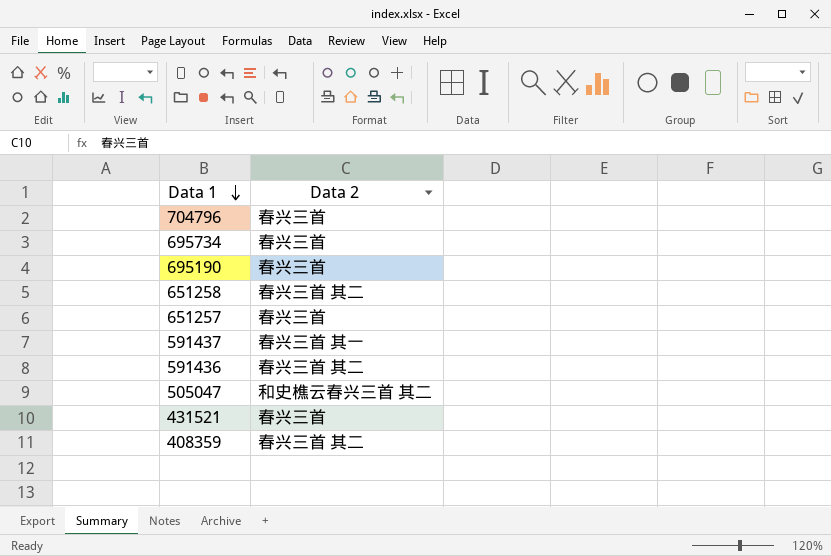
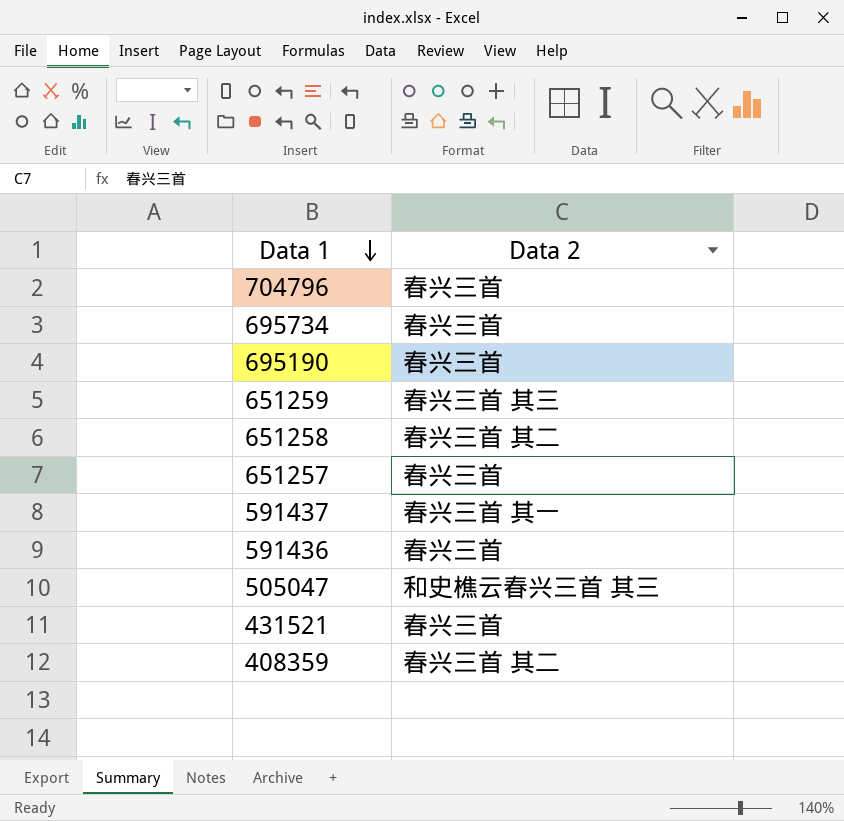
row 651259: none -> 春兴三首 其三
591436 | Data 2: 春兴三首 其二 -> 春兴三首
505047 | Data 2: 和史樵云春兴三首 其二 -> 和史樵云春兴三首 其三

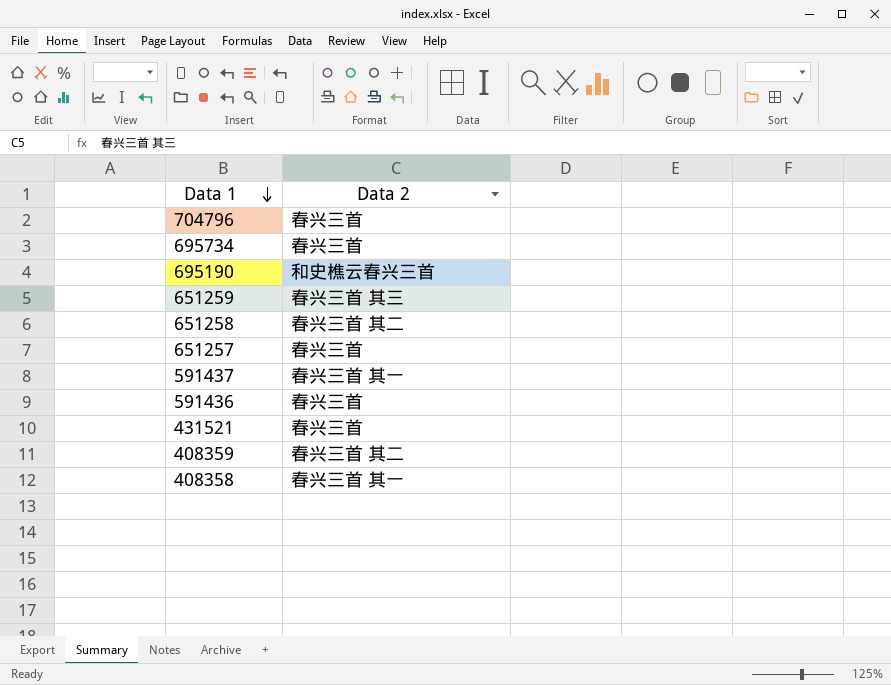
row 505047: 和史樵云春兴三首 其三 -> none
695190 | Data 2: 春兴三首 -> 和史樵云春兴三首
row 408358: none -> 春兴三首 其一

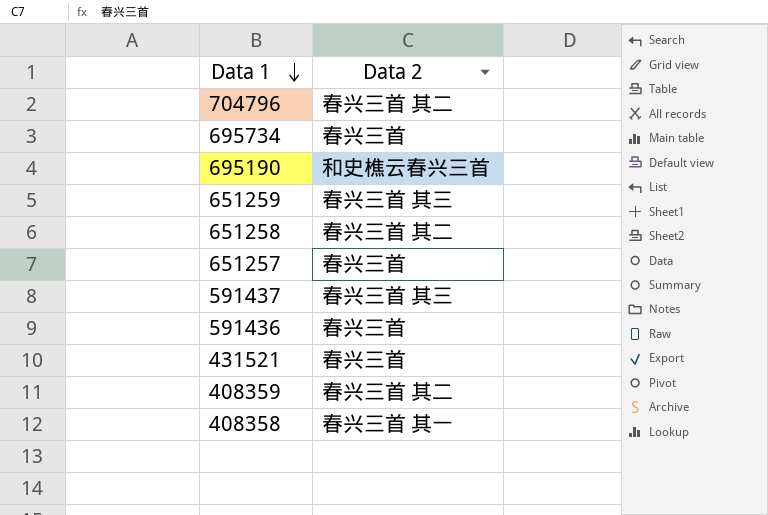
704796 | Data 2: 春兴三首 -> 春兴三首 其二
591437 | Data 2: 春兴三首 其一 -> 春兴三首 其三

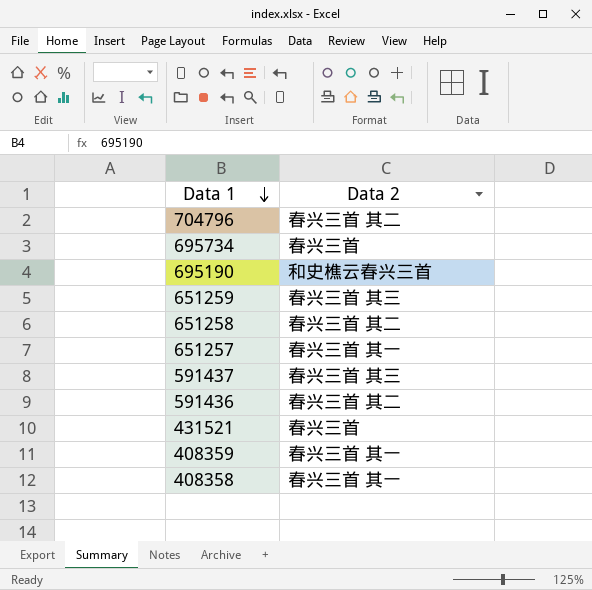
651257 | Data 2: 春兴三首 -> 春兴三首 其一
591436 | Data 2: 春兴三首 -> 春兴三首 其二
408359 | Data 2: 春兴三首 其二 -> 春兴三首 其一

